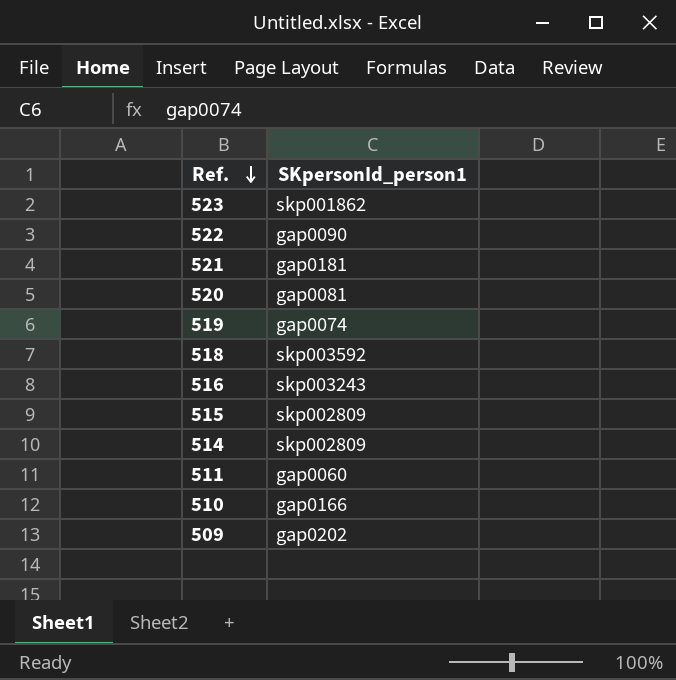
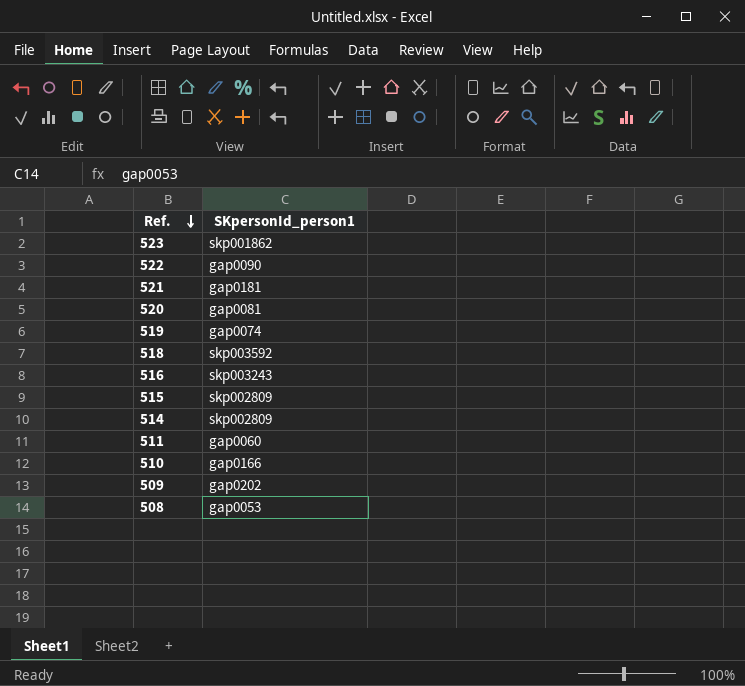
row 508: none -> gap0053

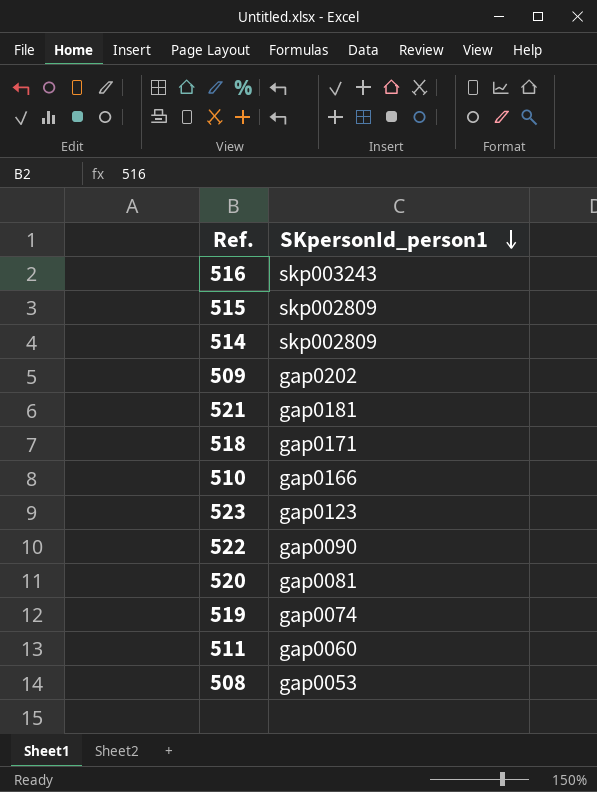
row order: Ref. descending -> SKpersonId_person1 descending
518 | SKpersonId_person1: skp003592 -> gap0171
523 | SKpersonId_person1: skp001862 -> gap0123

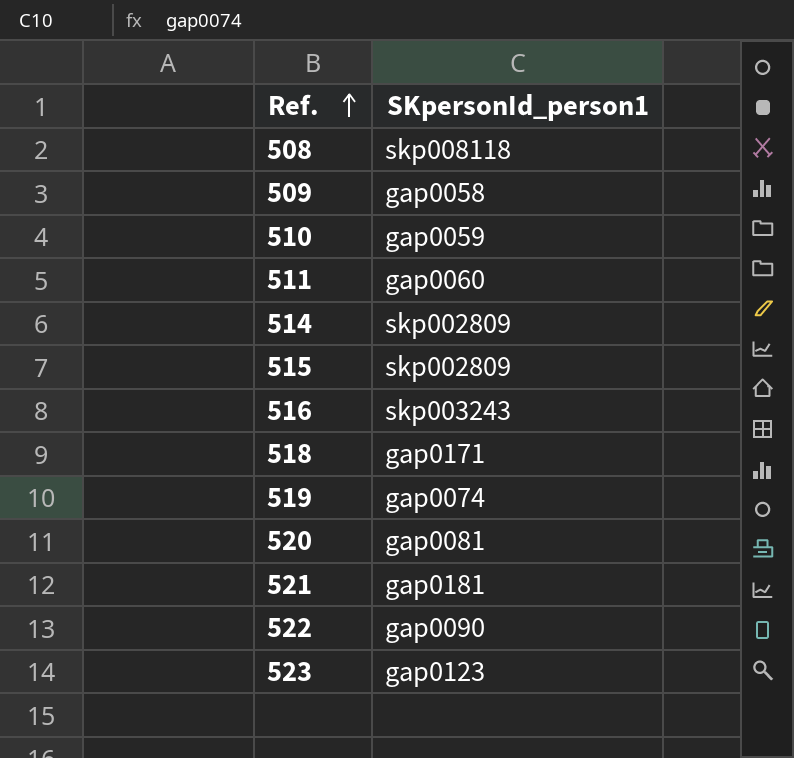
row order: SKpersonId_person1 descending -> Ref. ascending
508 | SKpersonId_person1: gap0053 -> skp008118
509 | SKpersonId_person1: gap0202 -> gap0058
510 | SKpersonId_person1: gap0166 -> gap0059

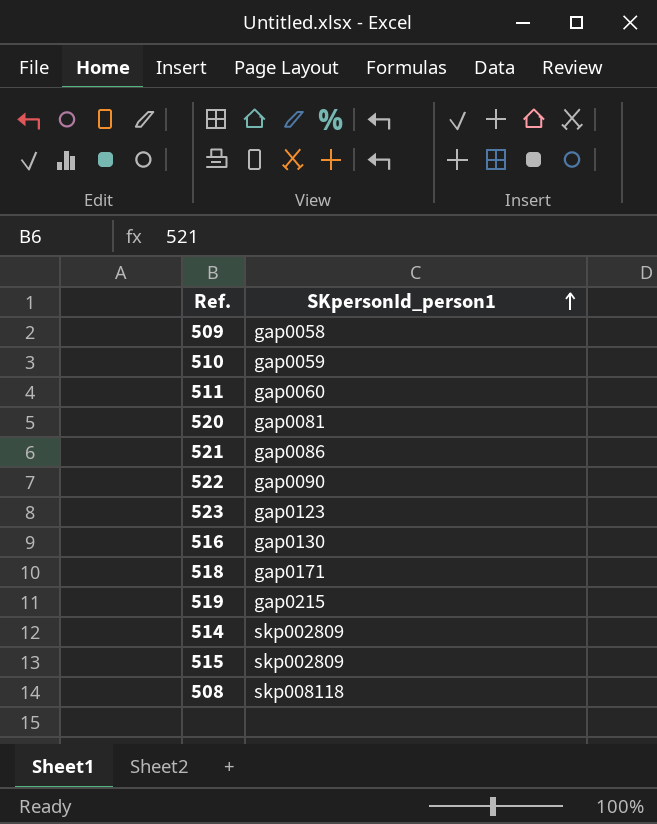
row order: Ref. ascending -> SKpersonId_person1 ascending
521 | SKpersonId_person1: gap0181 -> gap0086
516 | SKpersonId_person1: skp003243 -> gap0130
519 | SKpersonId_person1: gap0074 -> gap0215

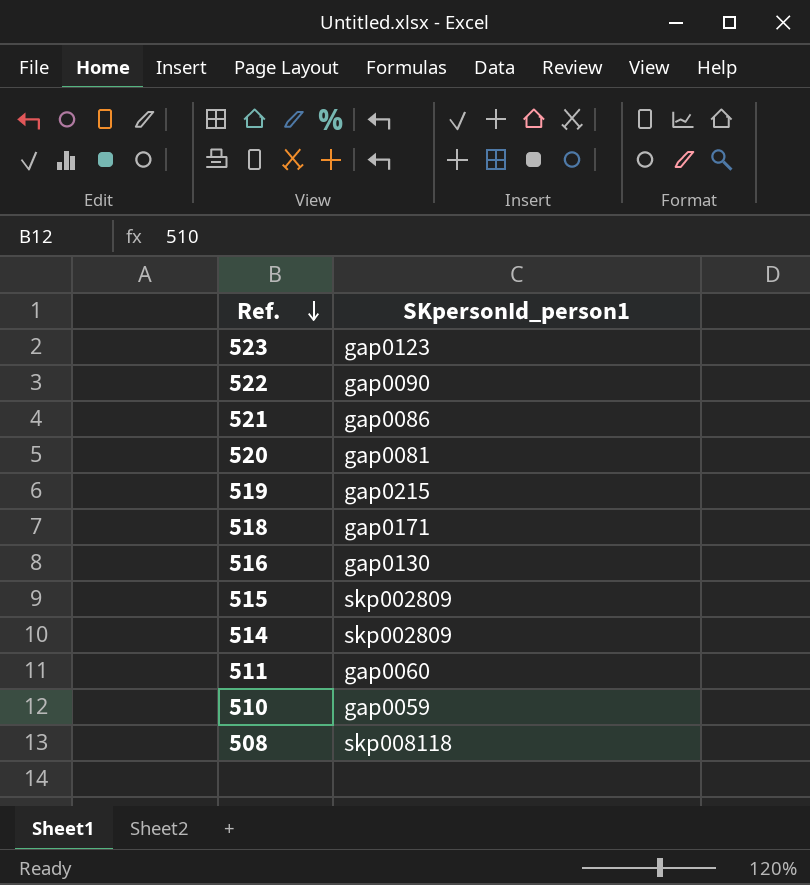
row order: SKpersonId_person1 ascending -> Ref. descending
row 509: gap0058 -> none

